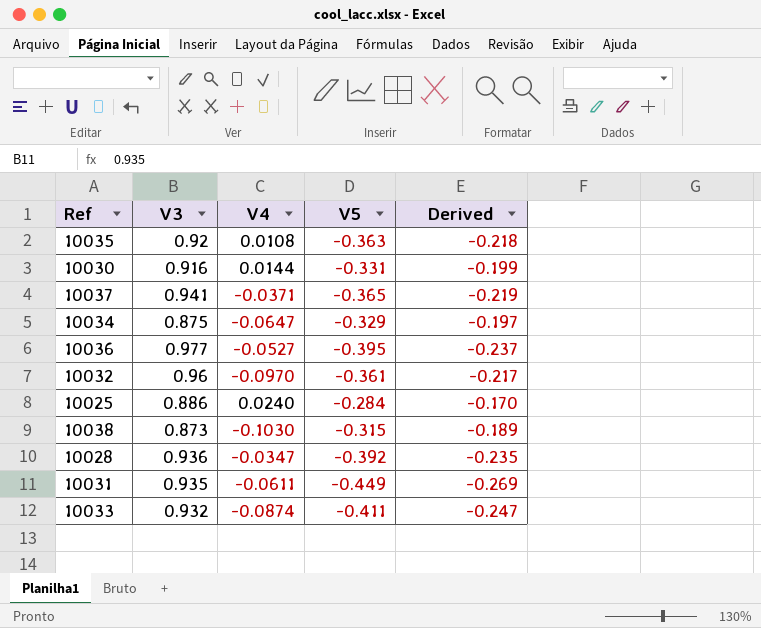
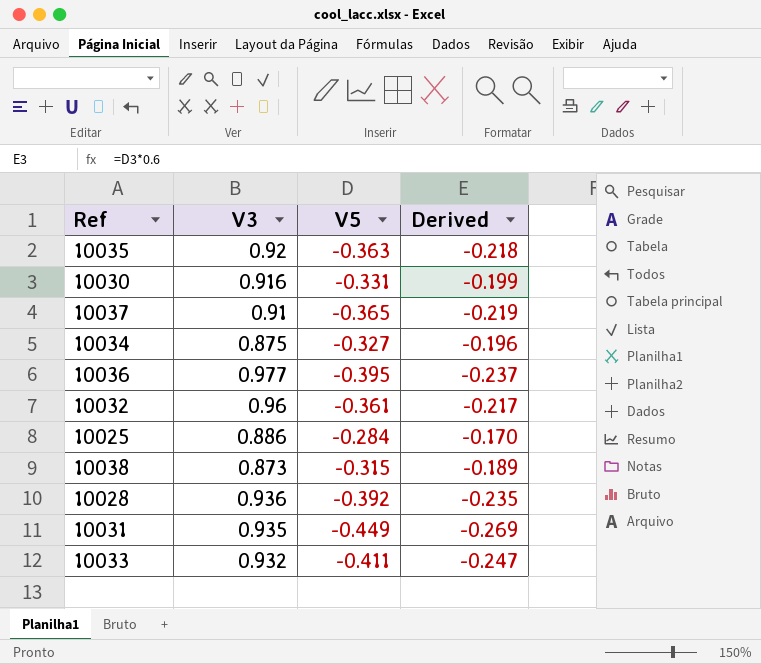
column V4 | position: 3 -> none
10037 | V3: 0.941 -> 0.91
10034 | V5: -0.329 -> -0.327
10034 | Derived: -0.197 -> -0.196

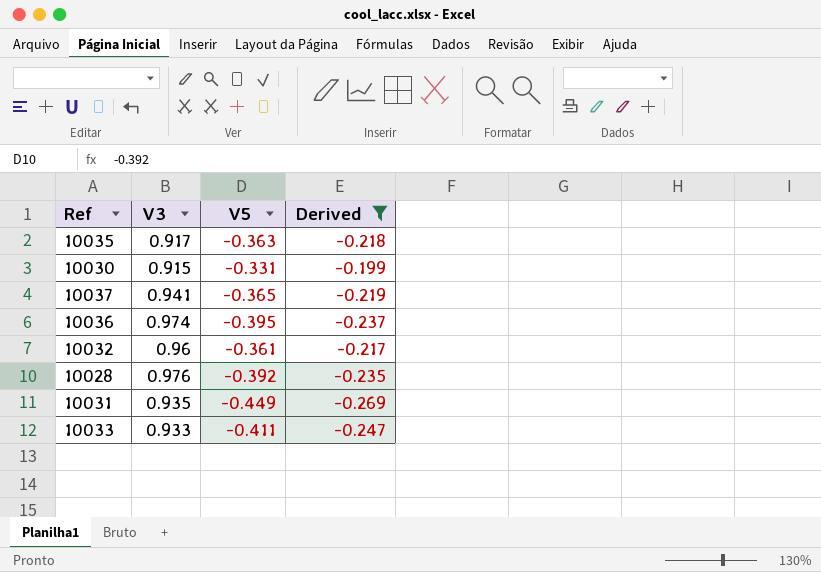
filter: none -> Derived <= -0.199
10035 | V3: 0.92 -> 0.917
10030 | V3: 0.916 -> 0.915
10037 | V3: 0.91 -> 0.941
10036 | V3: 0.977 -> 0.974
10028 | V3: 0.936 -> 0.976
10033 | V3: 0.932 -> 0.933

